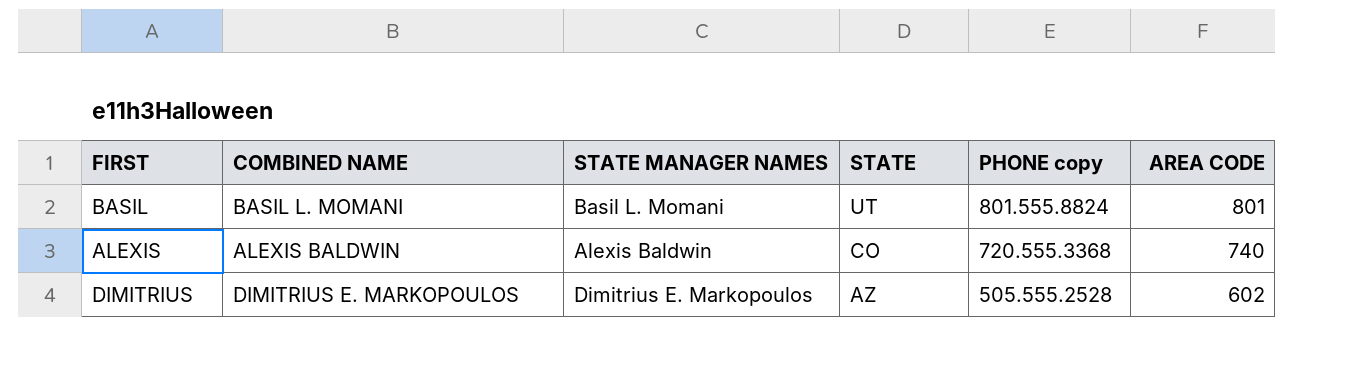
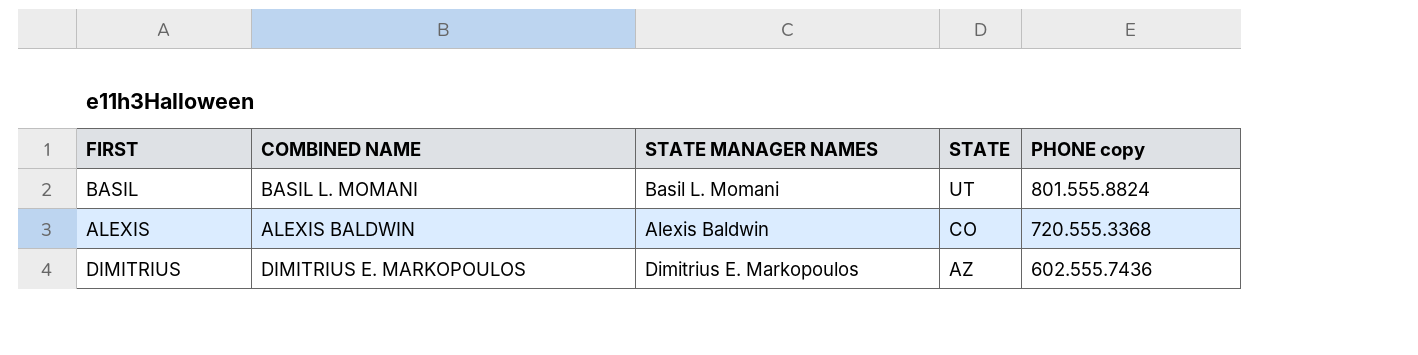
column AREA CODE | position: 6 -> none
DIMITRIUS | PHONE copy: 505.555.2528 -> 602.555.7436

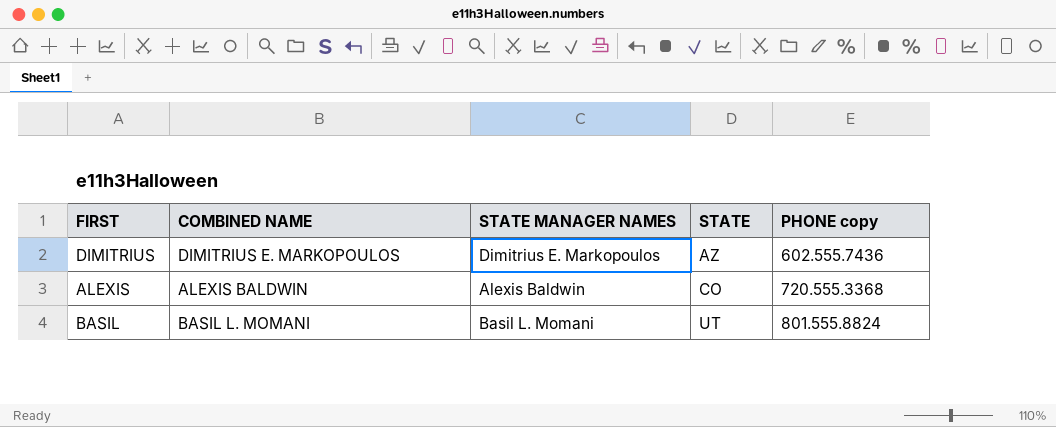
row order: STATE descending -> STATE ascending

